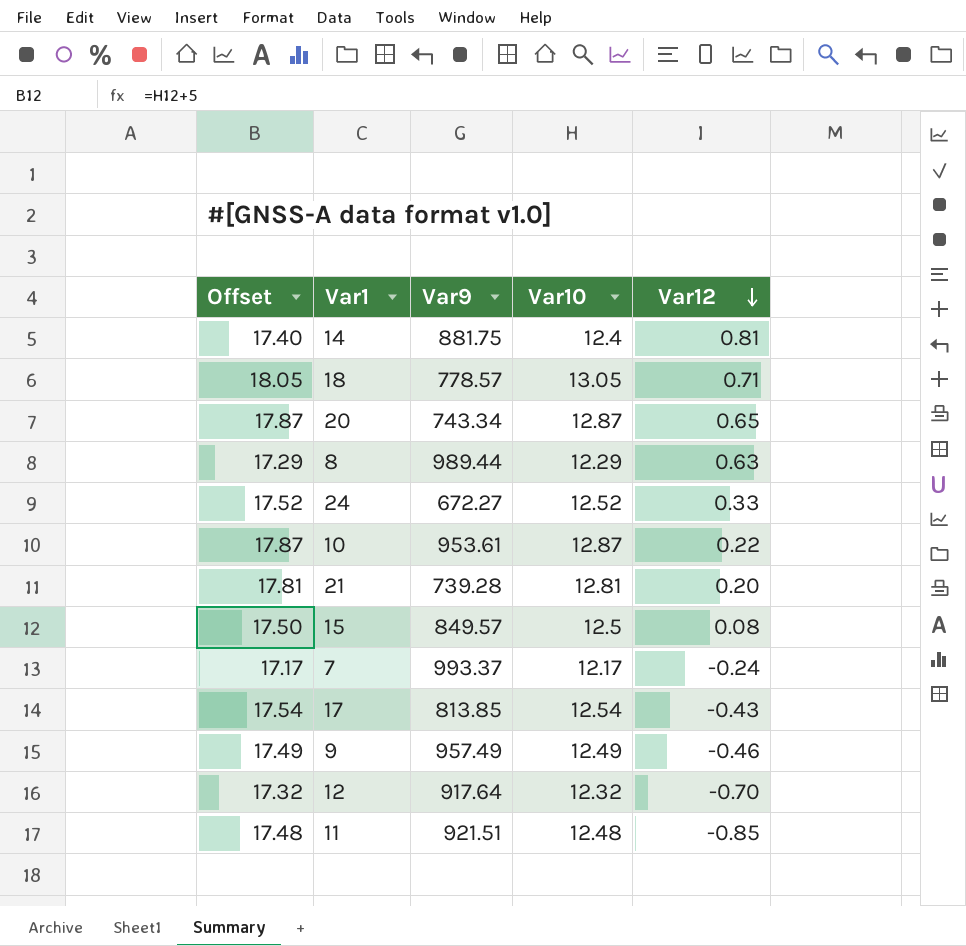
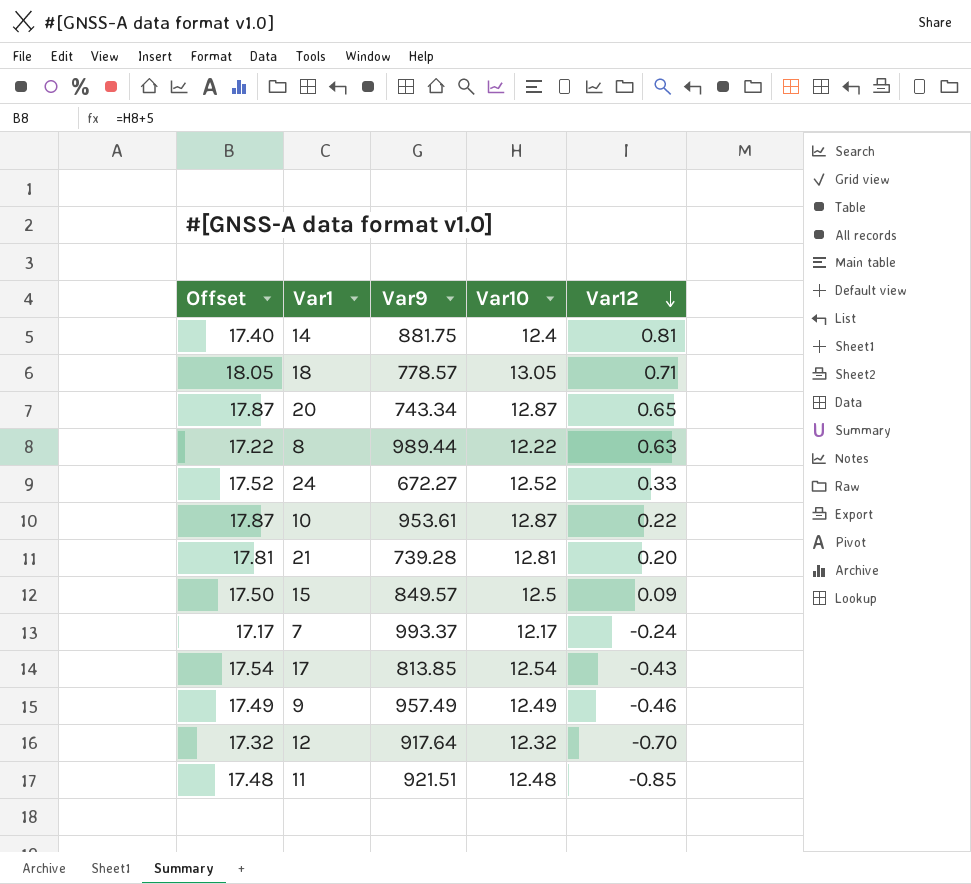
8 | Offset: 17.29 -> 17.22
8 | Var10: 12.29 -> 12.22
15 | Var12: 0.08 -> 0.09

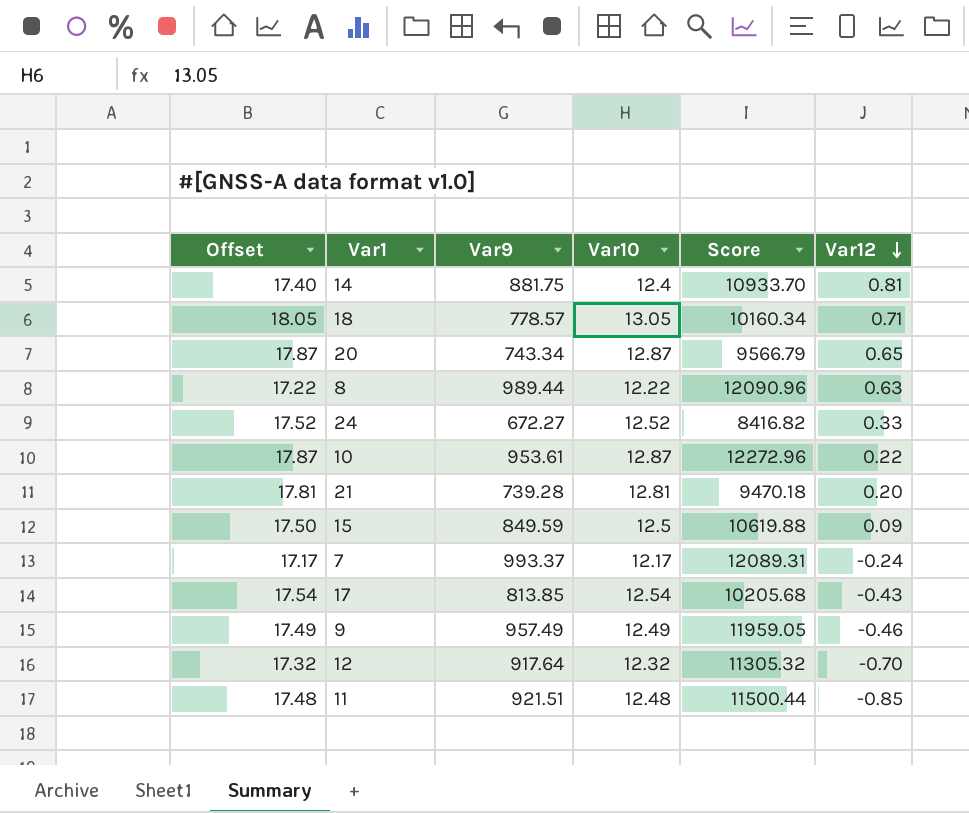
column Score | formula: none -> [Var9] * [Var10]
15 | Var9: 849.57 -> 849.59

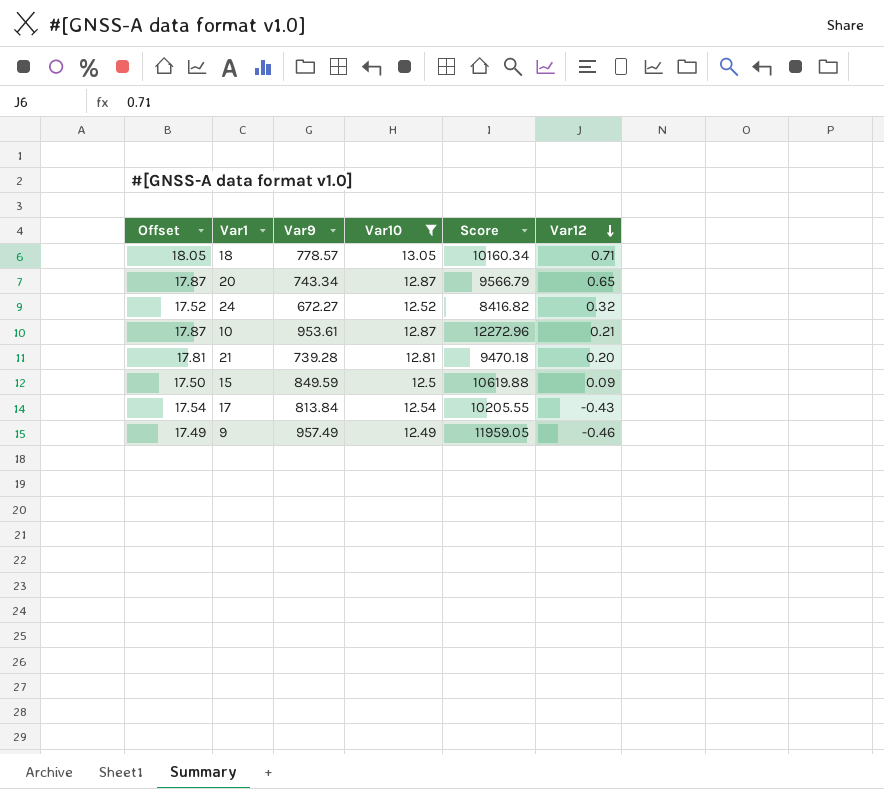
filter: none -> Var10 >= 12.49
24 | Var12: 0.33 -> 0.32
10 | Var12: 0.22 -> 0.21
17 | Var9: 813.85 -> 813.84
17 | Score: 10205.68 -> 10205.55

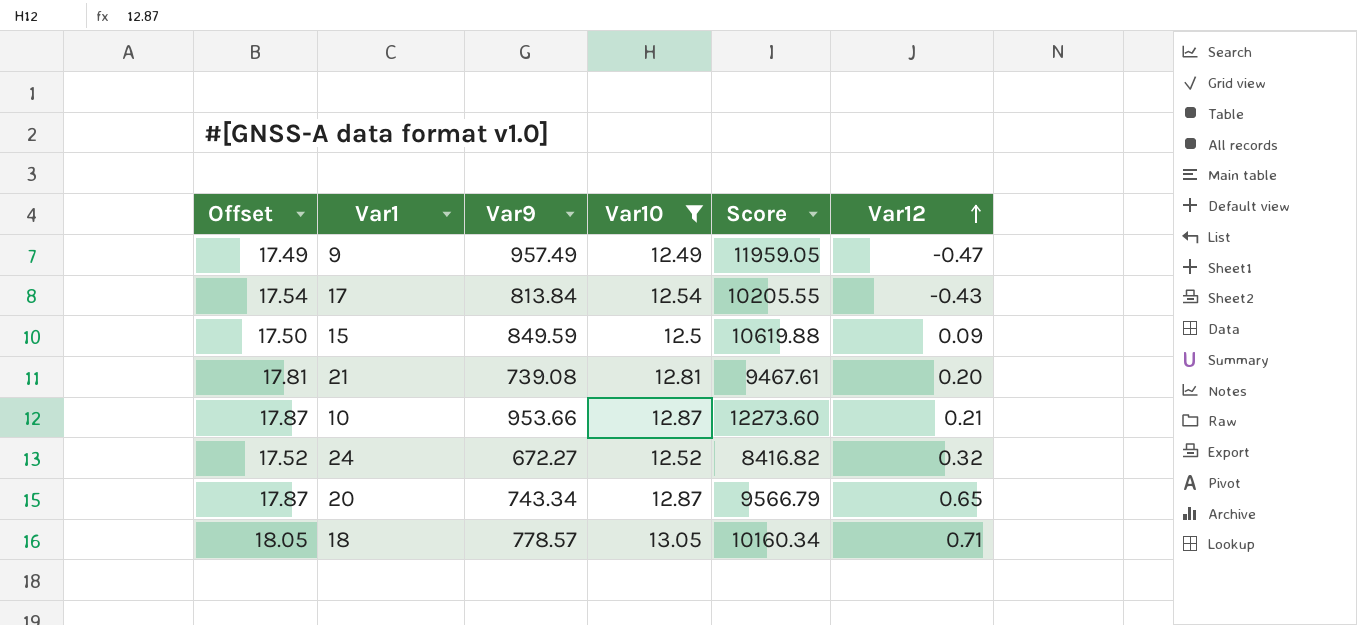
row order: Var12 descending -> Var12 ascending
9 | Var12: -0.46 -> -0.47
21 | Var9: 739.28 -> 739.08
21 | Score: 9470.18 -> 9467.61
10 | Var9: 953.61 -> 953.66
10 | Score: 12272.96 -> 12273.60

